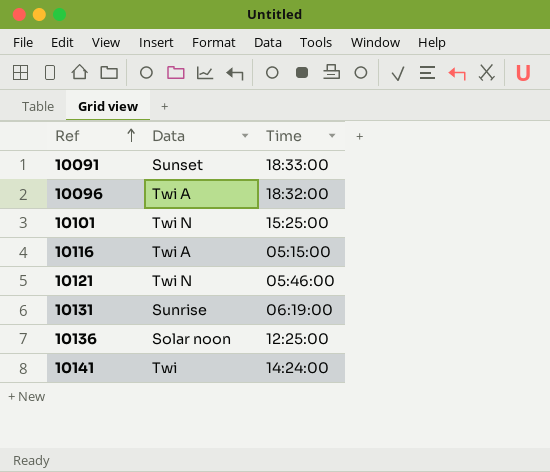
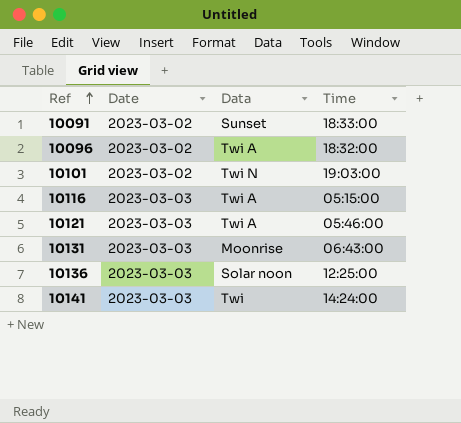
column Date | position: none -> 2
10101 | Time: 15:25:00 -> 19:03:00
10121 | Data: Twi N -> Twi A
10131 | Data: Sunrise -> Moonrise
10131 | Time: 06:19:00 -> 06:43:00

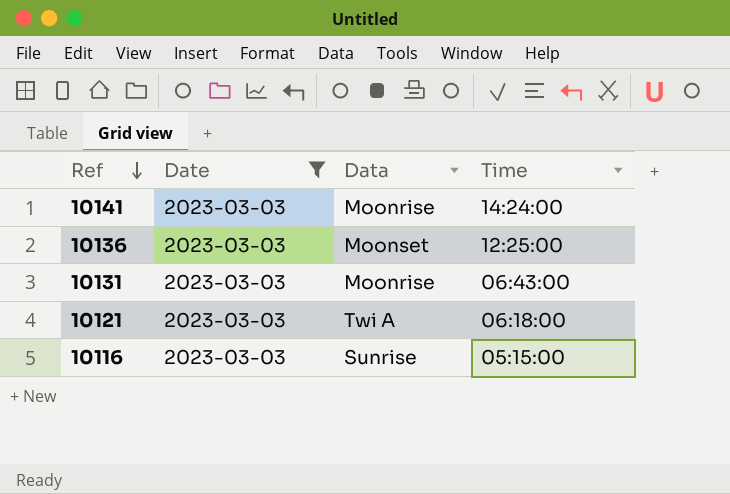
filter: none -> Date = 2023-03-03
row order: Ref ascending -> Ref descending
10141 | Data: Twi -> Moonrise
10136 | Data: Solar noon -> Moonset
10121 | Time: 05:46:00 -> 06:18:00
10116 | Data: Twi A -> Sunrise

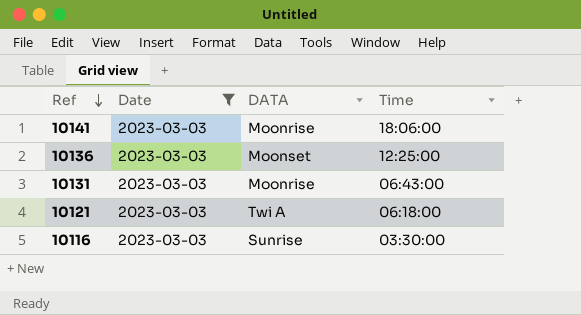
column name: Data -> DATA
10141 | Time: 14:24:00 -> 18:06:00
10116 | Time: 05:15:00 -> 03:30:00

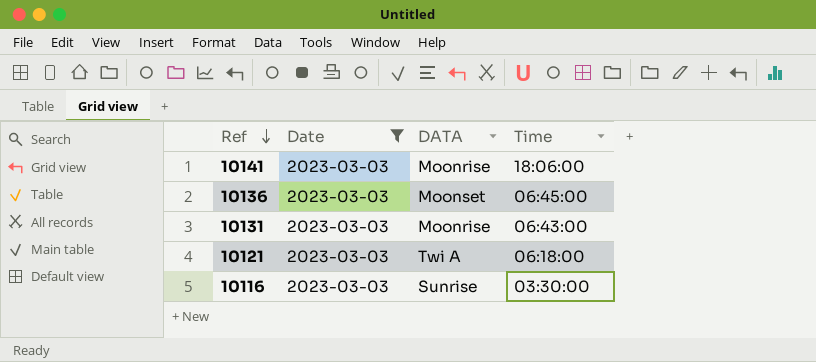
10136 | Time: 12:25:00 -> 06:45:00

